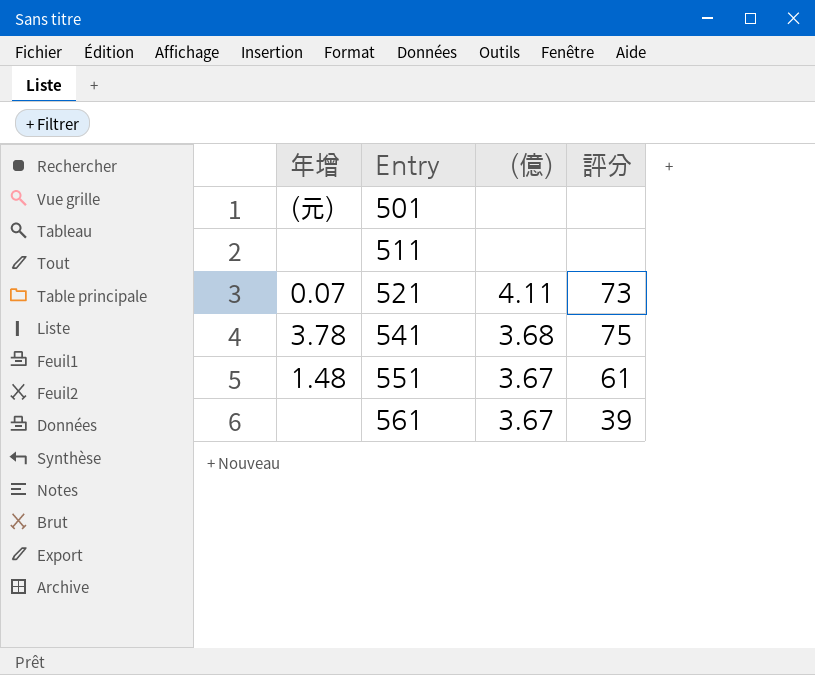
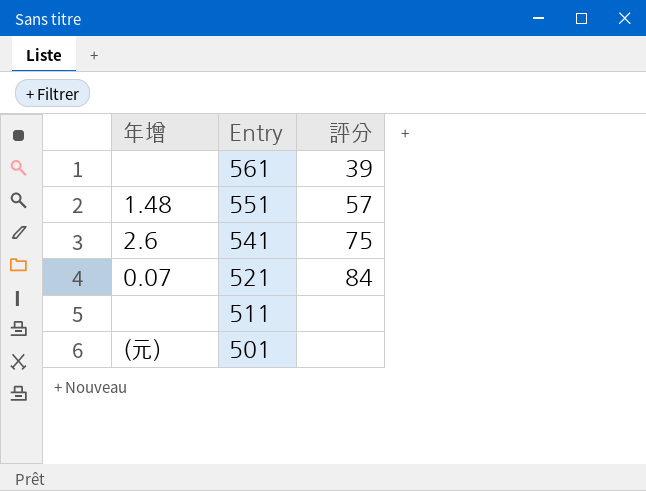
row order: Entry ascending -> Entry descending
column (億) | position: 3 -> none
551 | 評分: 61 -> 57
541 | 年增: 3.78 -> 2.6
521 | 評分: 73 -> 84

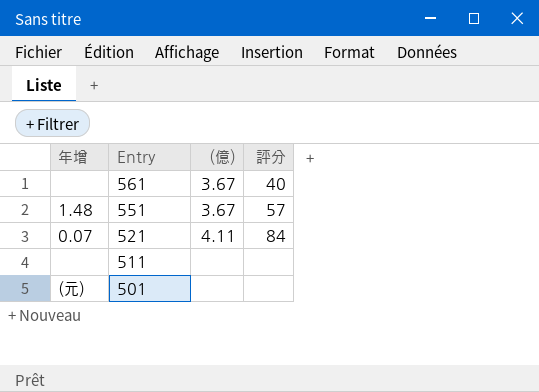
column (億) | position: none -> 3
row 541: 2.6 | 75 -> none
561 | 評分: 39 -> 40

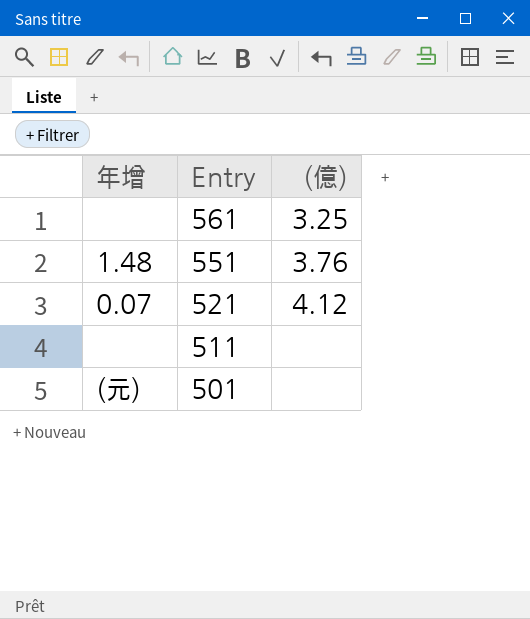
column 評分 | position: 4 -> none
561 | (億): 3.67 -> 3.25
551 | (億): 3.67 -> 3.76
521 | (億): 4.11 -> 4.12

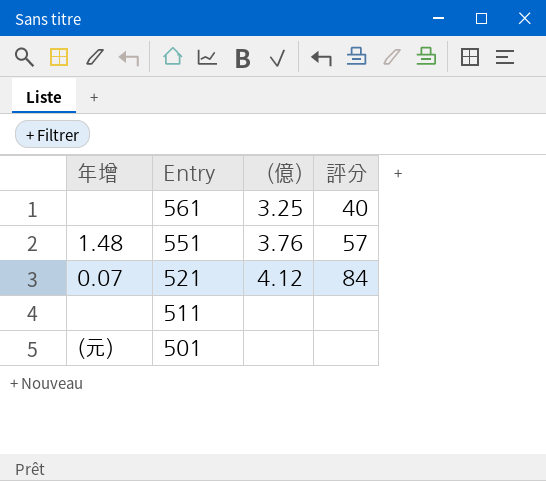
column 評分 | position: none -> 4

